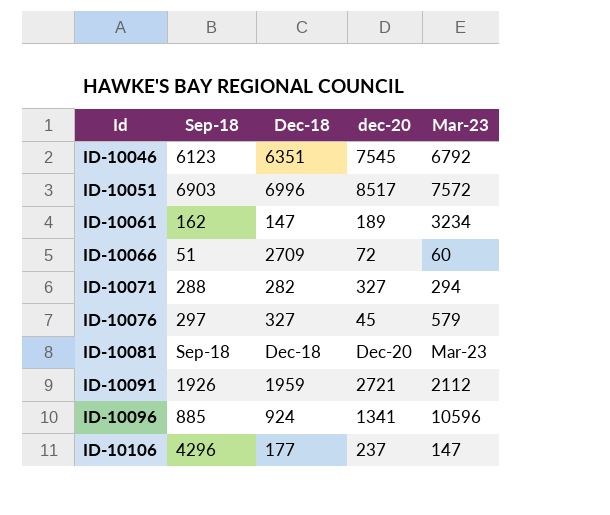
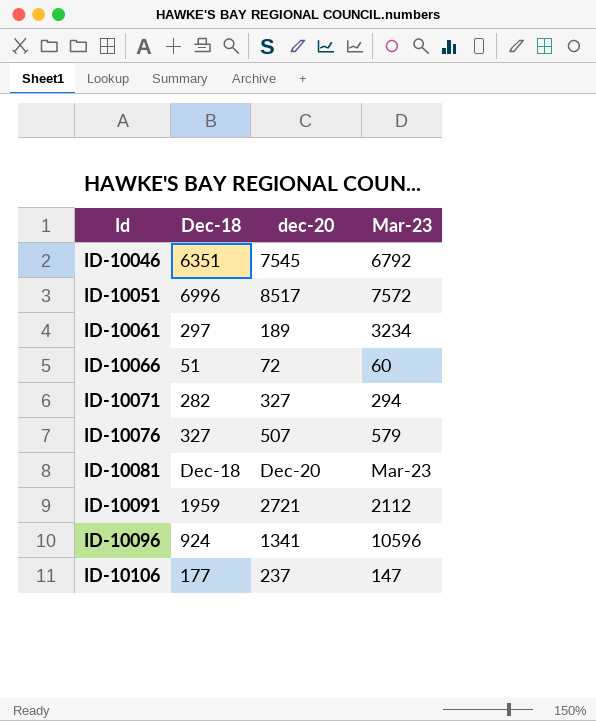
column Sep-18 | position: 2 -> none
ID-10061 | Dec-18: 147 -> 297
ID-10066 | Dec-18: 2709 -> 51
ID-10076 | dec-20: 45 -> 507

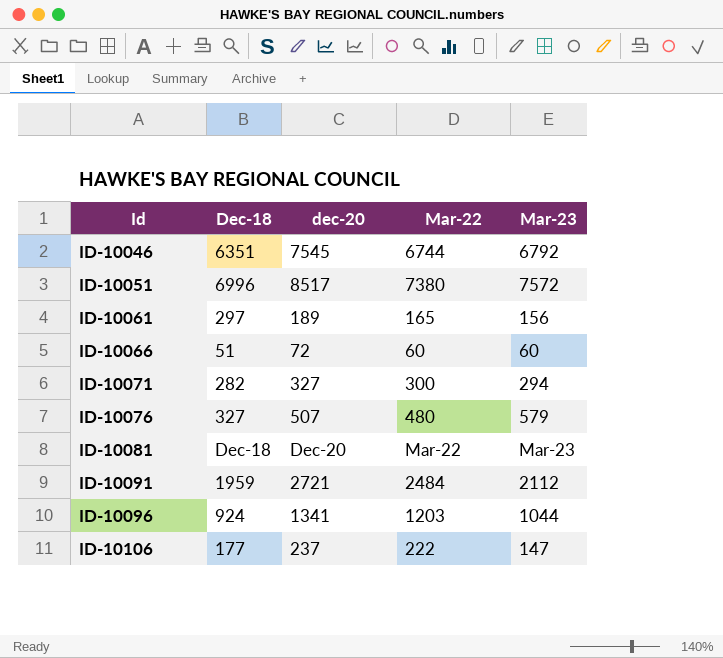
column Mar-22 | position: none -> 4
ID-10061 | Mar-23: 3234 -> 156
ID-10096 | Mar-23: 10596 -> 1044

